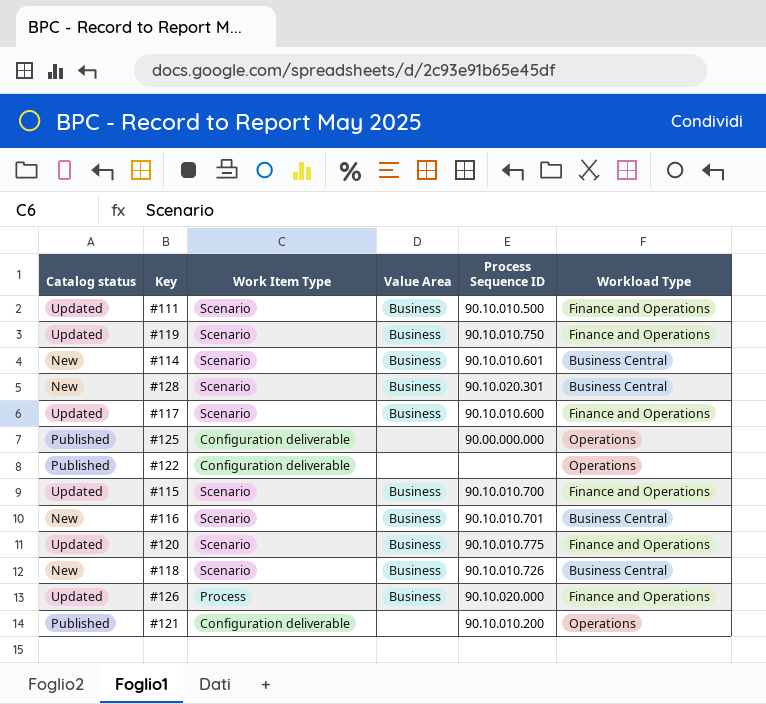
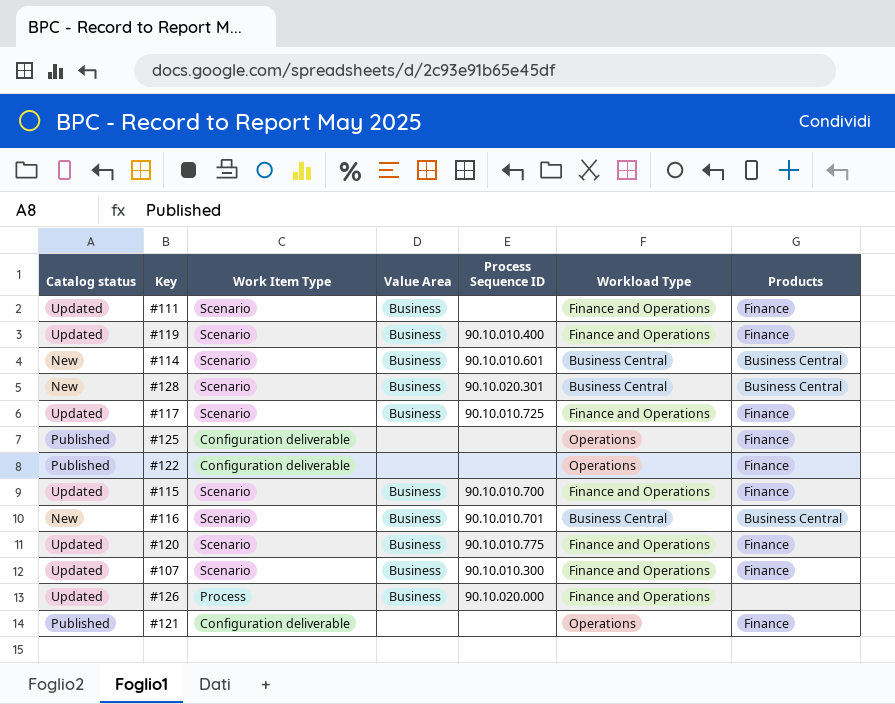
column Products | position: none -> 7
row #118: New | Scenario | Business | 90.10.010.726 | Business Central -> none
#111 | Process Sequence ID: 90.10.010.500 -> none
#119 | Process Sequence ID: 90.10.010.750 -> 90.10.010.400
#117 | Process Sequence ID: 90.10.010.600 -> 90.10.010.725
#125 | Process Sequence ID: 90.00.000.000 -> none
row #107: none -> Updated | Scenario | Business | 90.10.010.300 | Finance and Operations | Finance
#121 | Process Sequence ID: 90.10.010.200 -> none

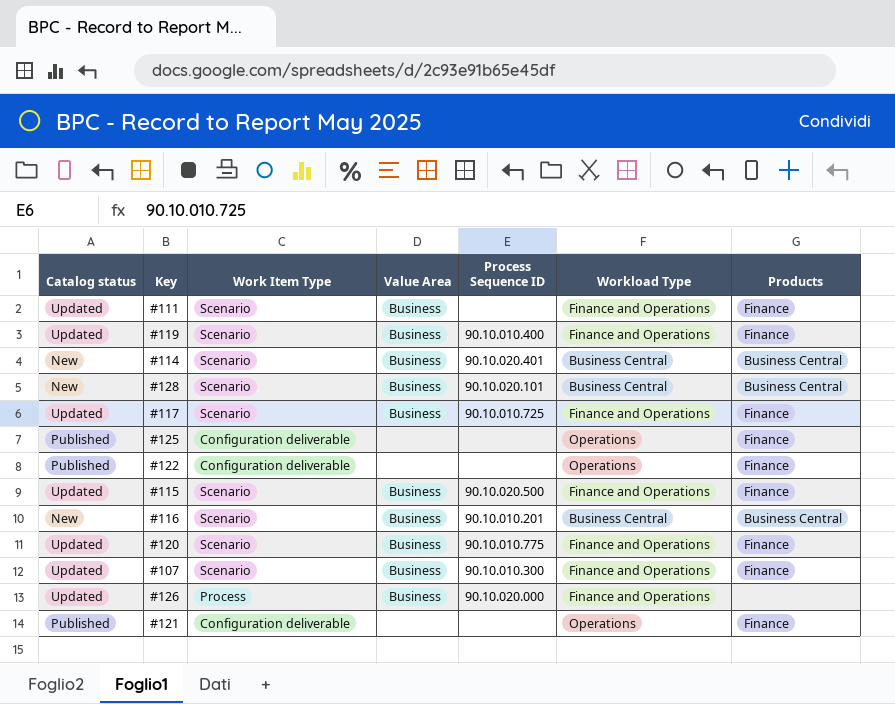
#114 | Process Sequence ID: 90.10.010.601 -> 90.10.020.401
#128 | Process Sequence ID: 90.10.020.301 -> 90.10.020.101
#115 | Process Sequence ID: 90.10.010.700 -> 90.10.020.500
#116 | Process Sequence ID: 90.10.010.701 -> 90.10.010.201

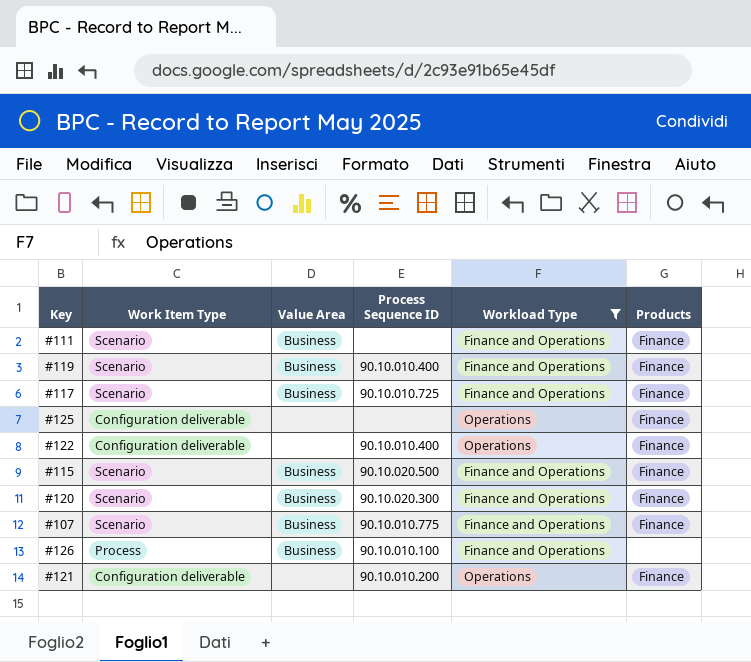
filter: none -> Workload Type != Business Central
column Catalog status | position: 1 -> none
#122 | Process Sequence ID: none -> 90.10.010.400
#120 | Process Sequence ID: 90.10.010.775 -> 90.10.020.300
#107 | Process Sequence ID: 90.10.010.300 -> 90.10.010.775
#126 | Process Sequence ID: 90.10.020.000 -> 90.10.010.100
#121 | Process Sequence ID: none -> 90.10.010.200

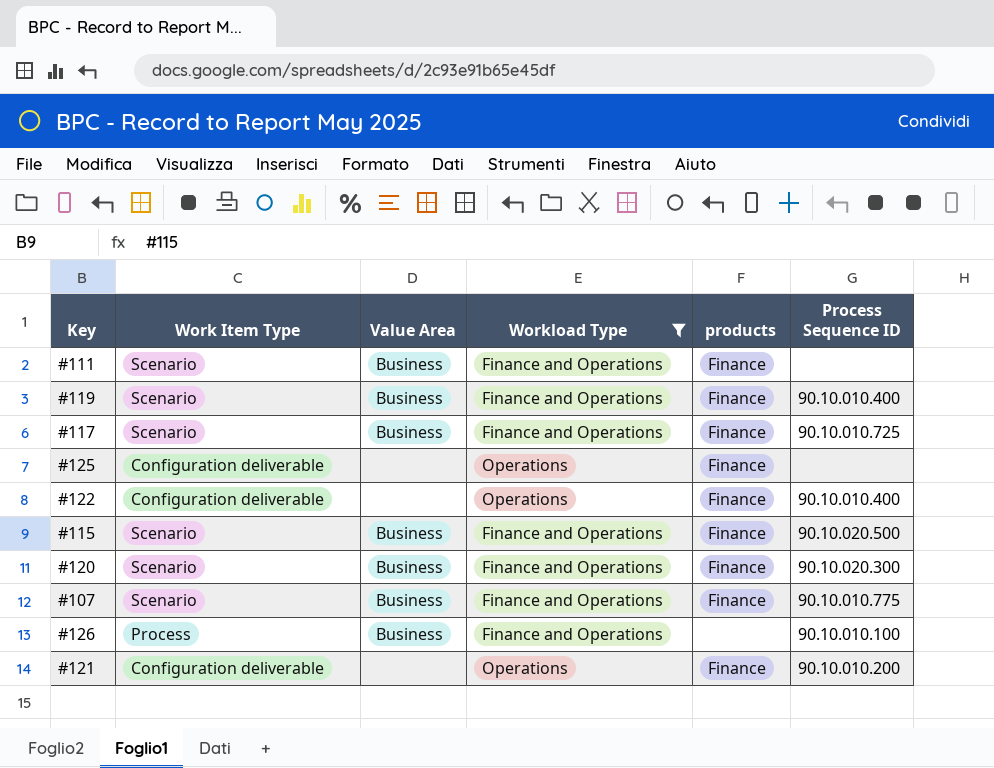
column name: Products -> products
column Process Sequence ID | position: 4 -> 6

